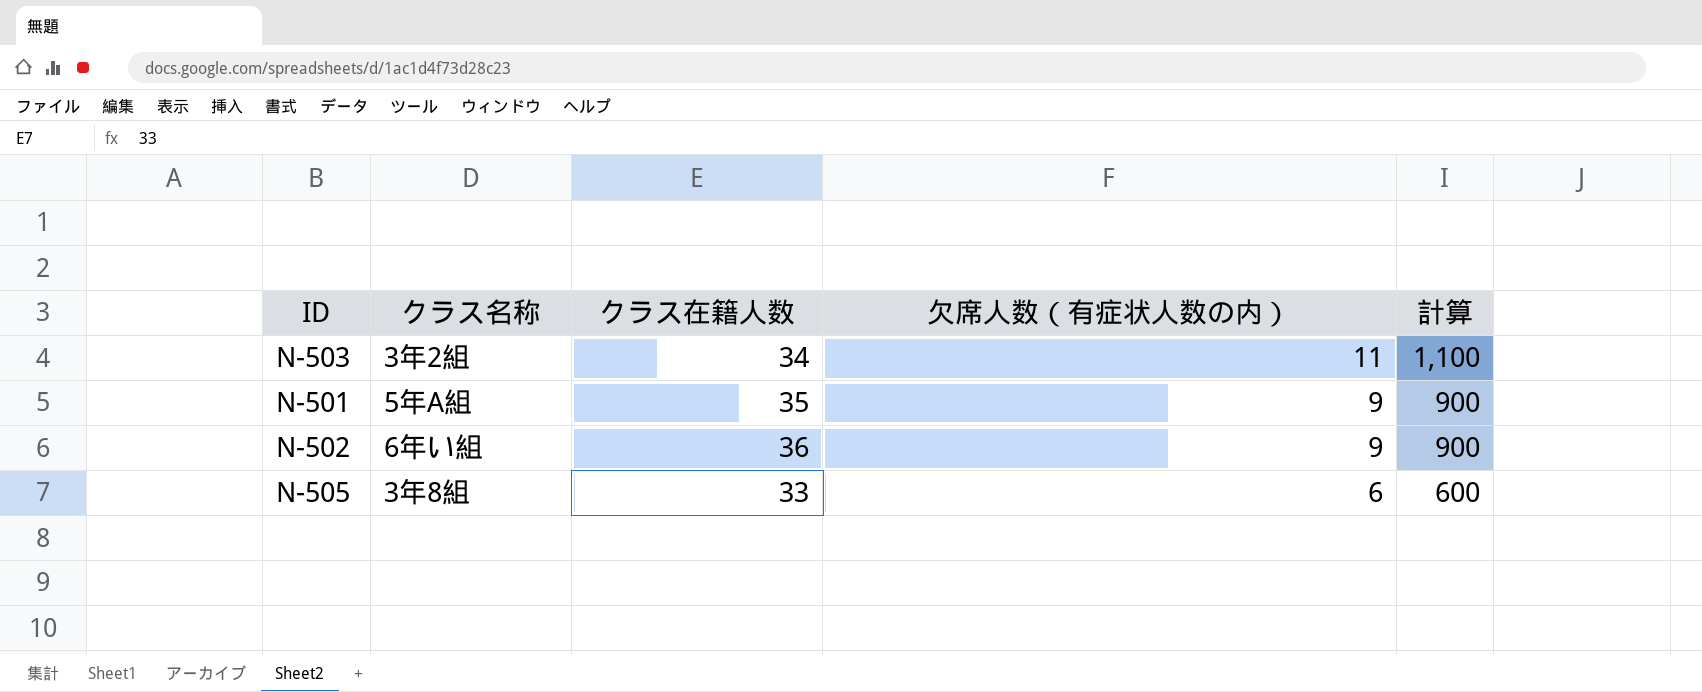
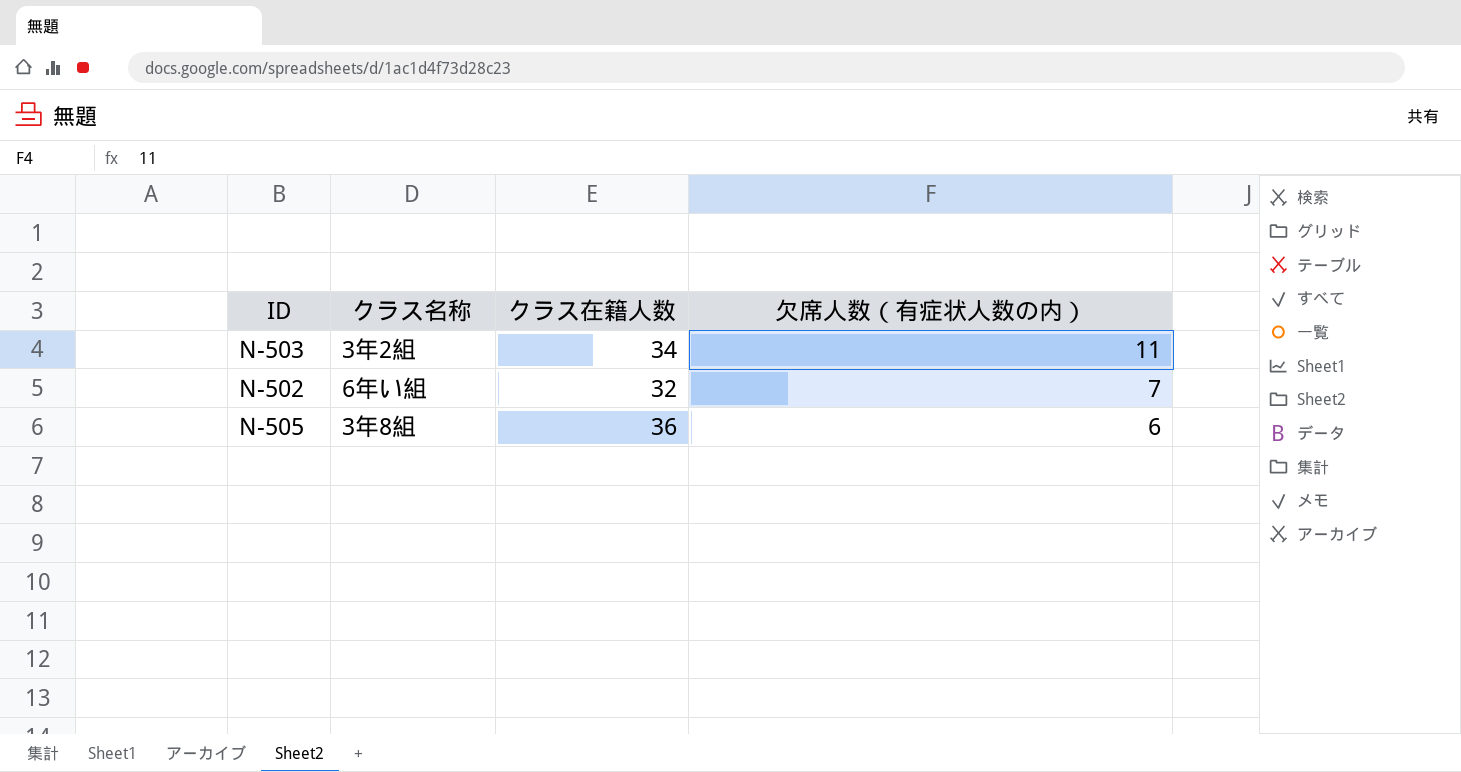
column 計算 | formula: [欠席人数（有症状人数の内）] * 100 -> none
row N-501: 5年A組 | 35 | 9 | 900 -> none
N-502 | クラス在籍人数: 36 -> 32
N-502 | 欠席人数（有症状人数の内）: 9 -> 7
N-505 | クラス在籍人数: 33 -> 36

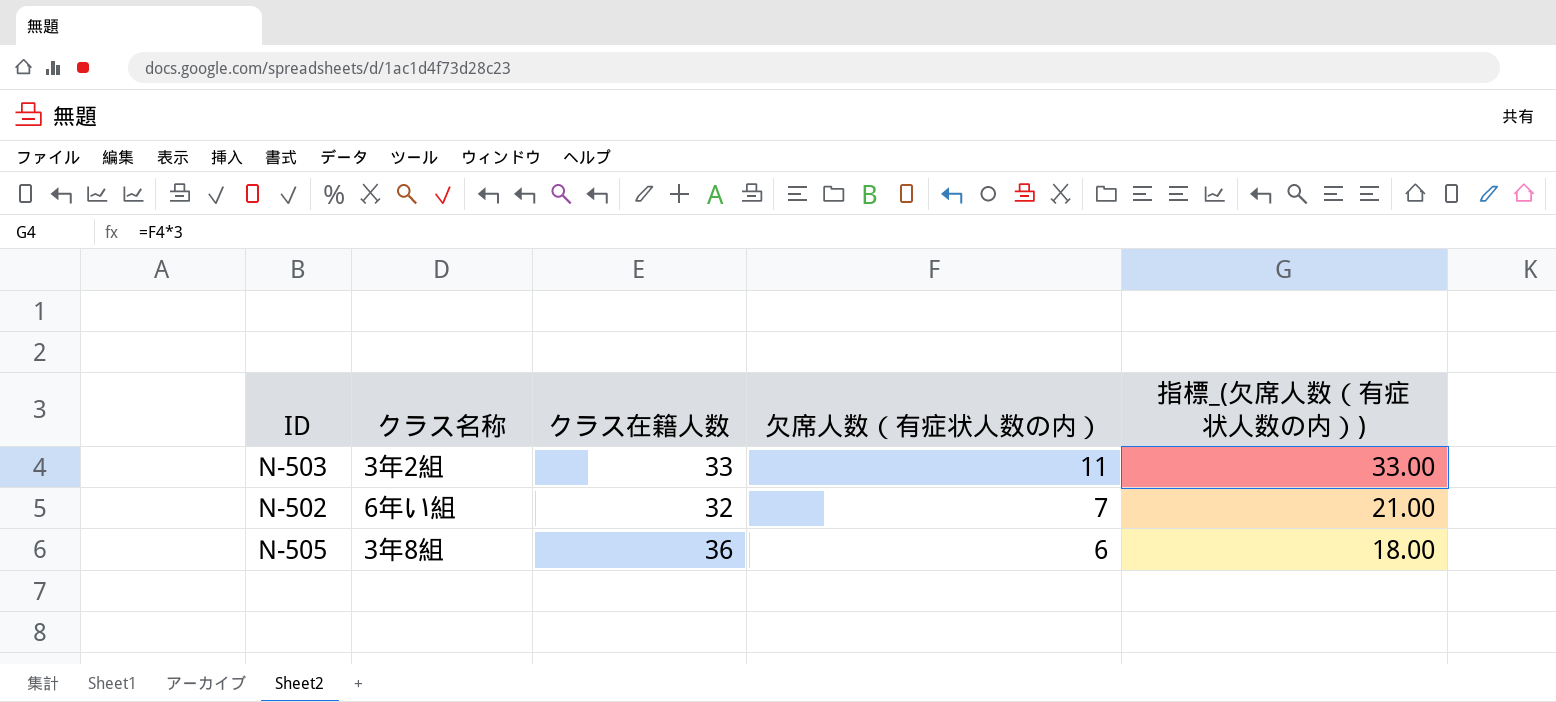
column 指標_(欠席人数（有症状人数の内）) | formula: none -> [欠席人数（有症状人数の内）] * 3
N-503 | クラス在籍人数: 34 -> 33

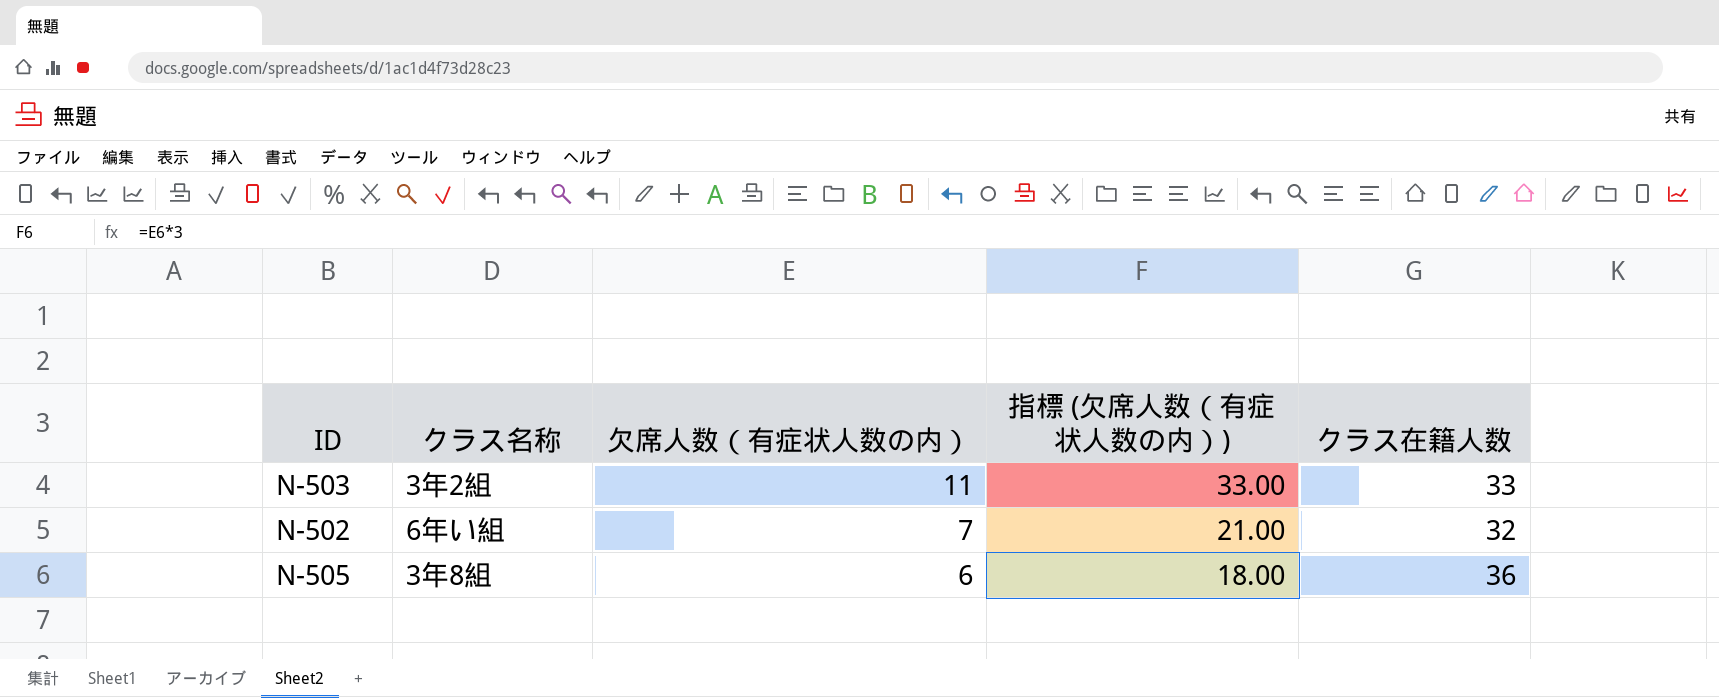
column name: 指標_(欠席人数（有症状人数の内）) -> 指標 (欠席人数（有症状人数の内）)
column クラス在籍人数 | position: 3 -> 5

